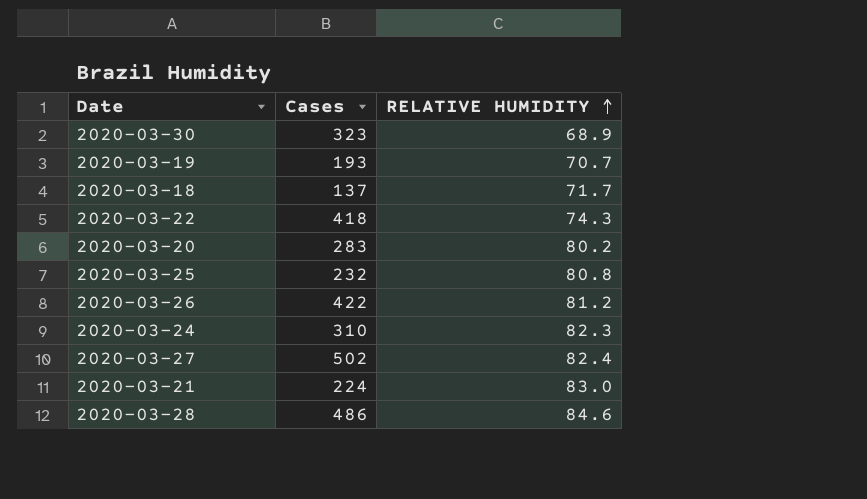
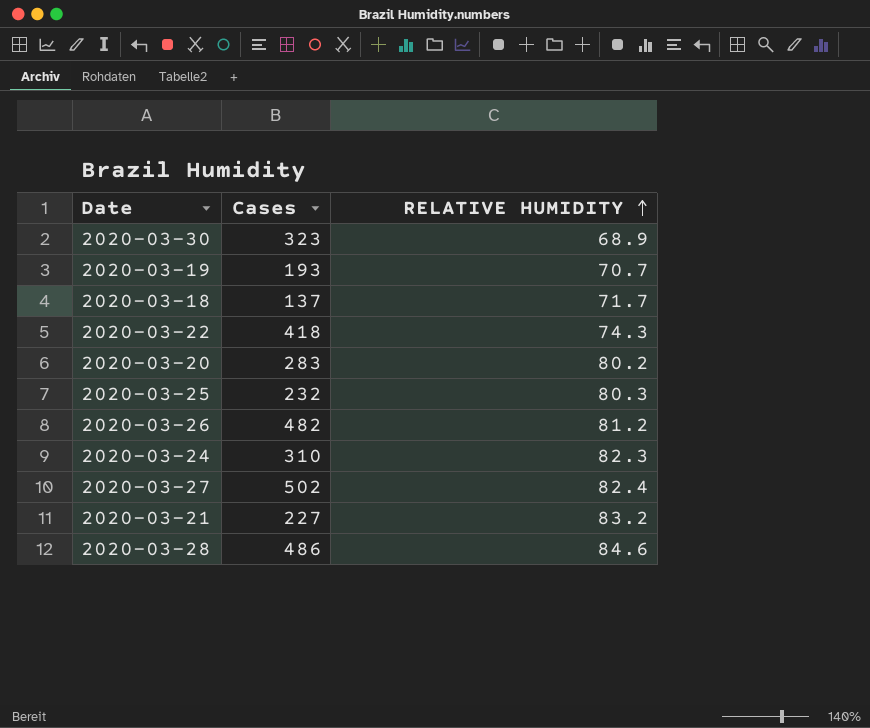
2020-03-25 | RELATIVE HUMIDITY: 80.8 -> 80.3
2020-03-26 | Cases: 422 -> 482
2020-03-21 | Cases: 224 -> 227
2020-03-21 | RELATIVE HUMIDITY: 83.0 -> 83.2

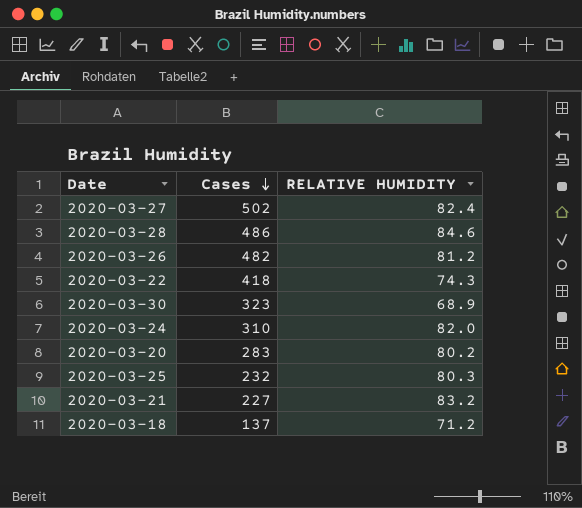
row order: RELATIVE HUMIDITY ascending -> Cases descending
row 2020-03-19: 193 | 70.7 -> none
2020-03-24 | RELATIVE HUMIDITY: 82.3 -> 82.0
2020-03-18 | RELATIVE HUMIDITY: 71.7 -> 71.2

